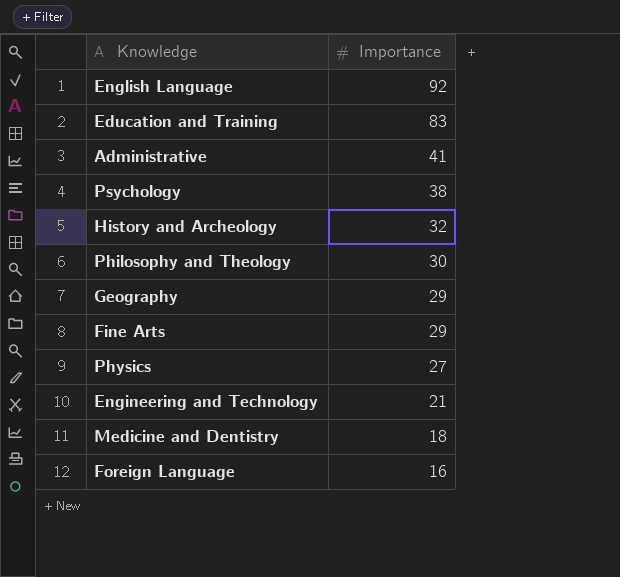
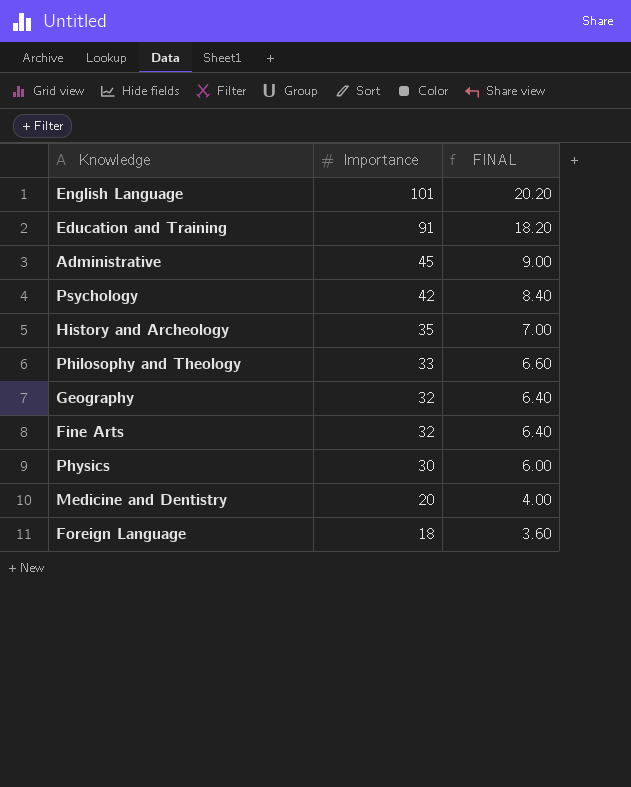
column FINAL | formula: none -> [Importance] * 0.2
row Engineering and Technology: 21 -> none
English Language | Importance: 92 -> 101
Education and Training | Importance: 83 -> 91
Administrative | Importance: 41 -> 45
Psychology | Importance: 38 -> 42
History and Archeology | Importance: 32 -> 35
Philosophy and Theology | Importance: 30 -> 33
Geography | Importance: 29 -> 32
Fine Arts | Importance: 29 -> 32
Physics | Importance: 27 -> 30
Medicine and Dentistry | Importance: 18 -> 20
Foreign Language | Importance: 16 -> 18

